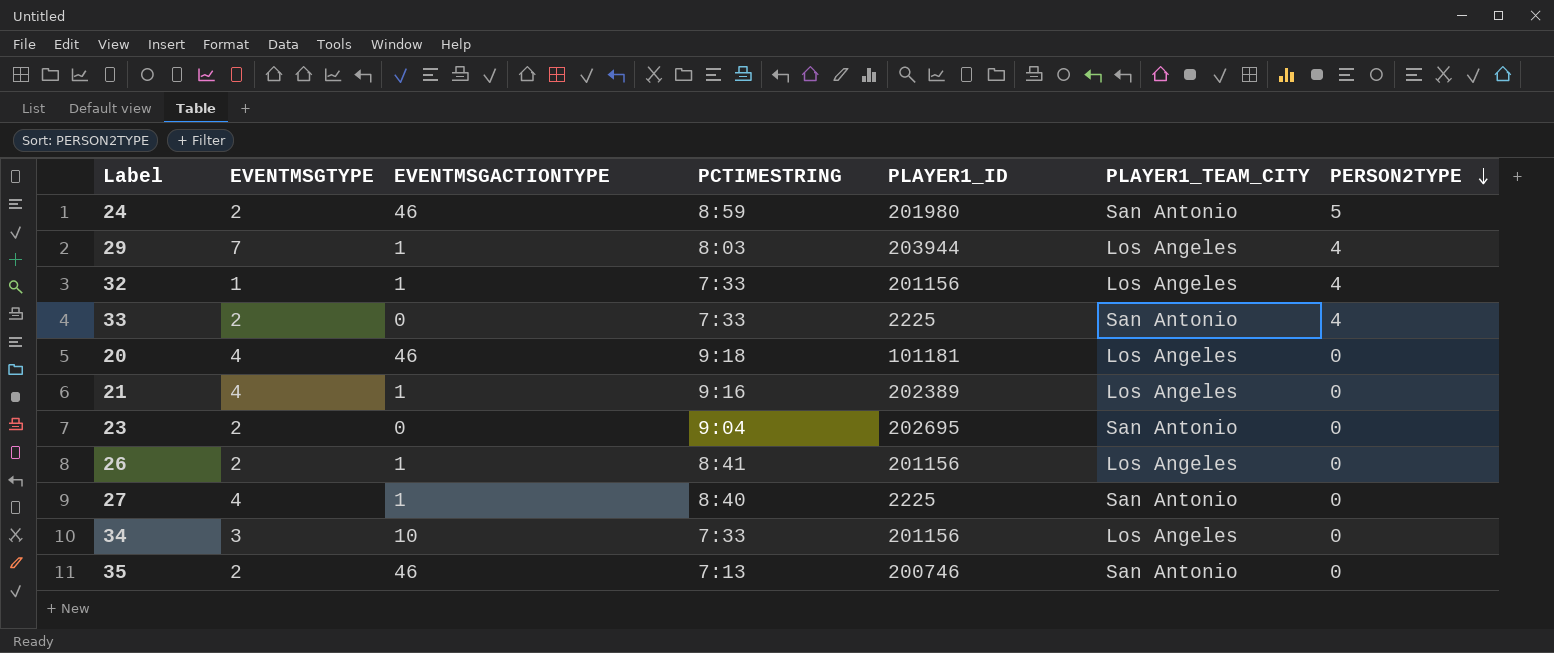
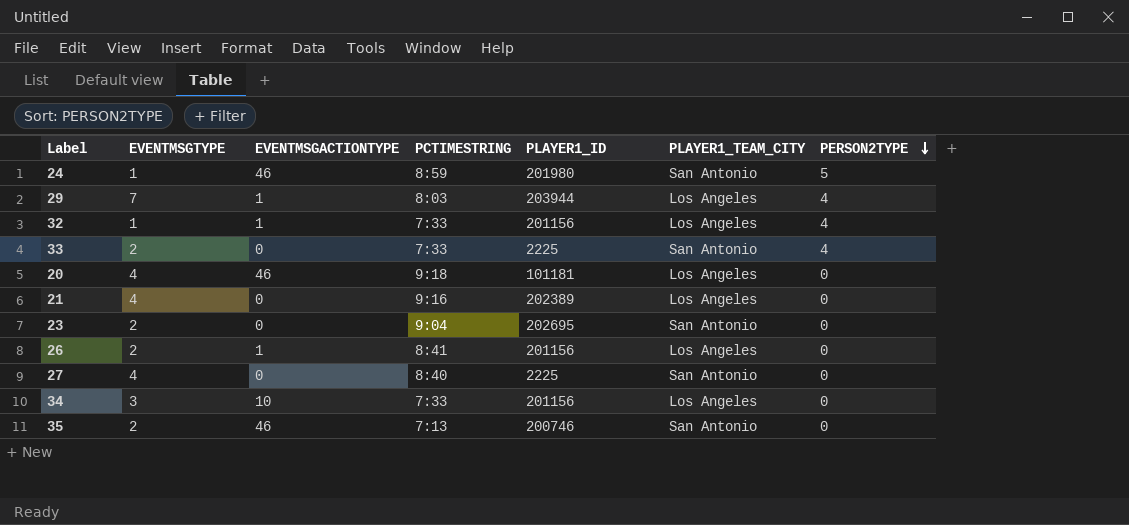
24 | EVENTMSGTYPE: 2 -> 1
21 | EVENTMSGACTIONTYPE: 1 -> 0
27 | EVENTMSGACTIONTYPE: 1 -> 0

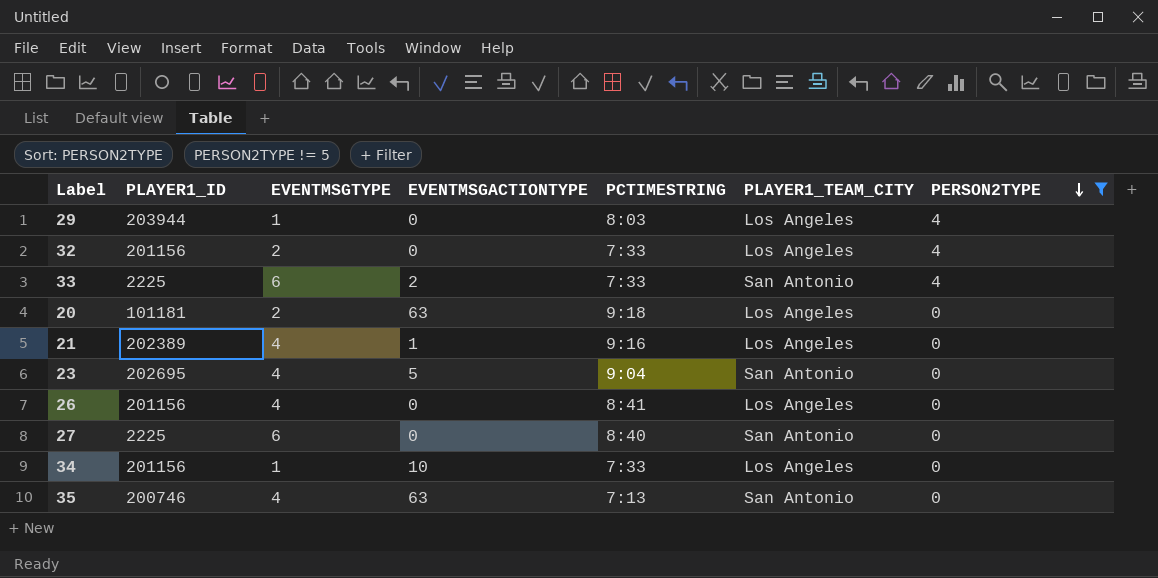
filter: none -> PERSON2TYPE != 5
column PLAYER1_ID | position: 5 -> 2
29 | EVENTMSGTYPE: 7 -> 1
29 | EVENTMSGACTIONTYPE: 1 -> 0
32 | EVENTMSGTYPE: 1 -> 2
32 | EVENTMSGACTIONTYPE: 1 -> 0
33 | EVENTMSGTYPE: 2 -> 6
33 | EVENTMSGACTIONTYPE: 0 -> 2
20 | EVENTMSGTYPE: 4 -> 2
20 | EVENTMSGACTIONTYPE: 46 -> 63
21 | EVENTMSGACTIONTYPE: 0 -> 1
23 | EVENTMSGTYPE: 2 -> 4
23 | EVENTMSGACTIONTYPE: 0 -> 5
26 | EVENTMSGTYPE: 2 -> 4
26 | EVENTMSGACTIONTYPE: 1 -> 0
27 | EVENTMSGTYPE: 4 -> 6
34 | EVENTMSGTYPE: 3 -> 1
35 | EVENTMSGTYPE: 2 -> 4
35 | EVENTMSGACTIONTYPE: 46 -> 63

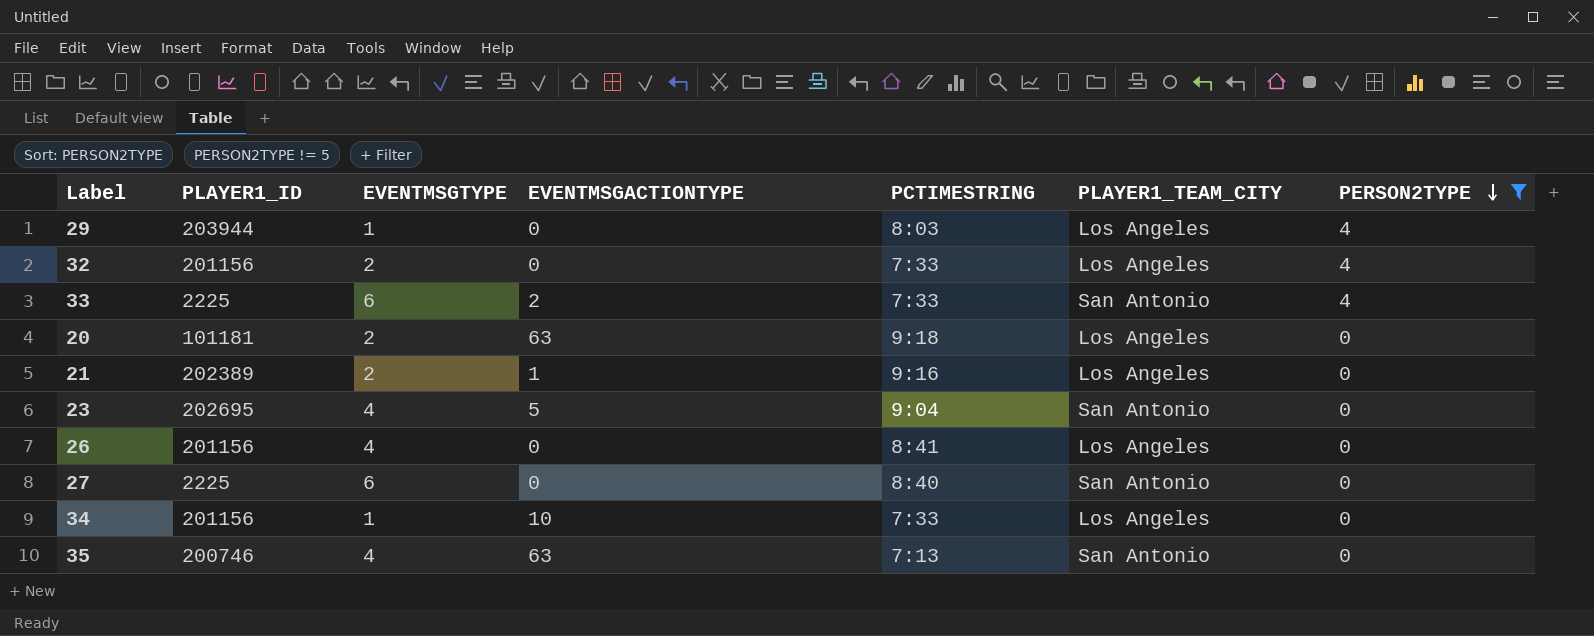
21 | EVENTMSGTYPE: 4 -> 2

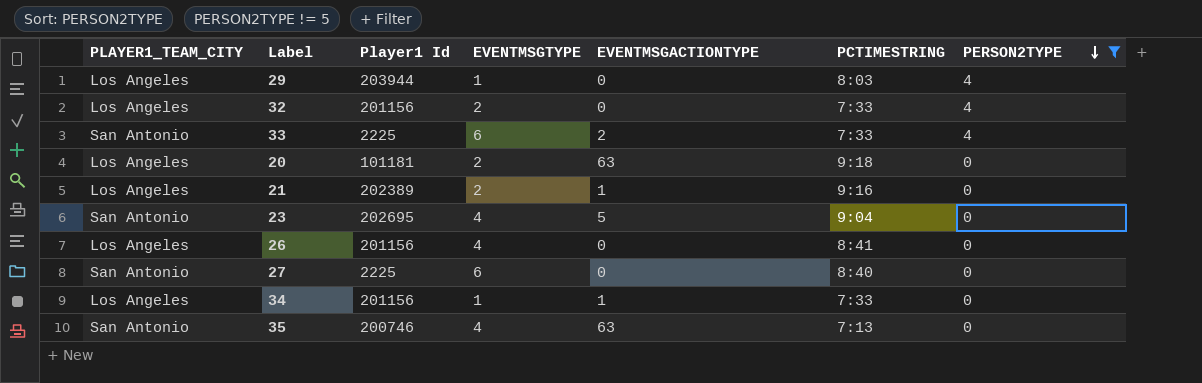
column PLAYER1_TEAM_CITY | position: 6 -> 1
column name: PLAYER1_ID -> Player1 Id
34 | EVENTMSGACTIONTYPE: 10 -> 1

